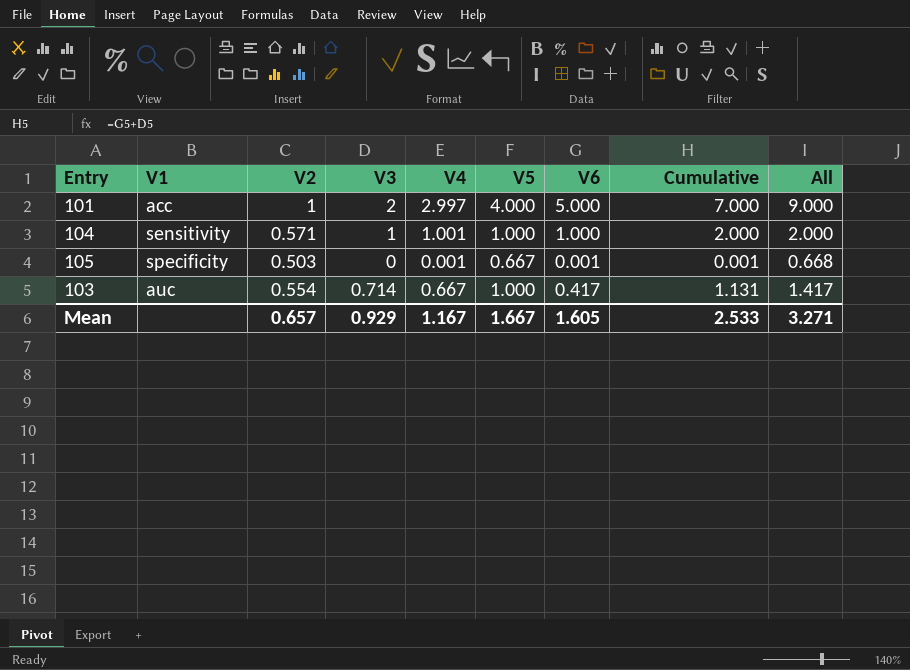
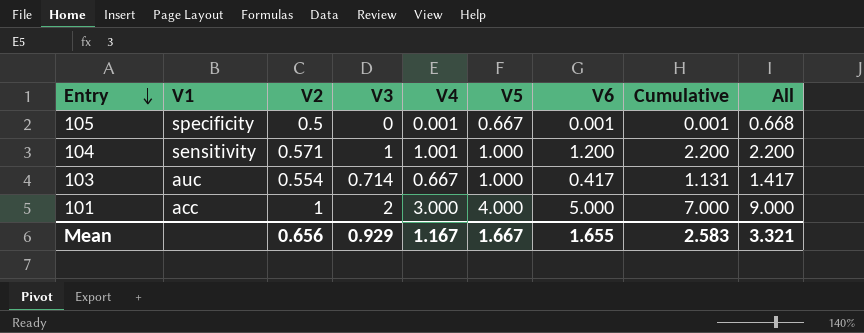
row order: none -> Entry descending
105 | V2: 0.503 -> 0.5
104 | V6: 1.000 -> 1.200
104 | Cumulative: 2.000 -> 2.200
104 | All: 2.000 -> 2.200
101 | V4: 2.997 -> 3.000
Mean | V2: 0.657 -> 0.656
Mean | V6: 1.605 -> 1.655
Mean | Cumulative: 2.533 -> 2.583
Mean | All: 3.271 -> 3.321

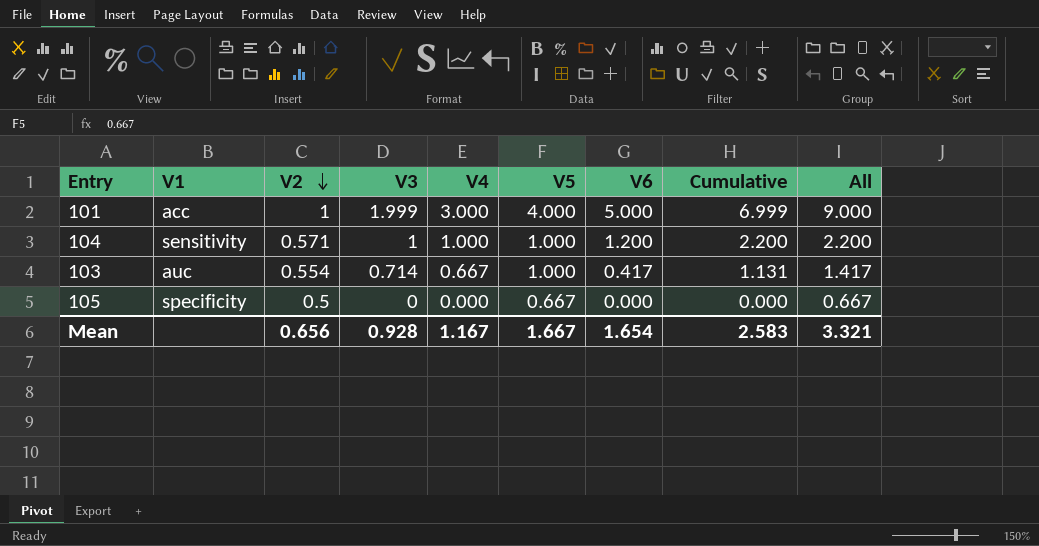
row order: Entry descending -> V2 descending
101 | V3: 2 -> 1.999
101 | Cumulative: 7.000 -> 6.999
104 | V4: 1.001 -> 1.000
105 | V4: 0.001 -> 0.000
105 | V6: 0.001 -> 0.000
105 | Cumulative: 0.001 -> 0.000
105 | All: 0.668 -> 0.667
Mean | V3: 0.929 -> 0.928
Mean | V6: 1.655 -> 1.654

